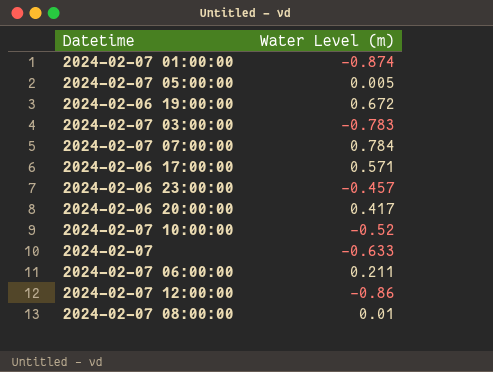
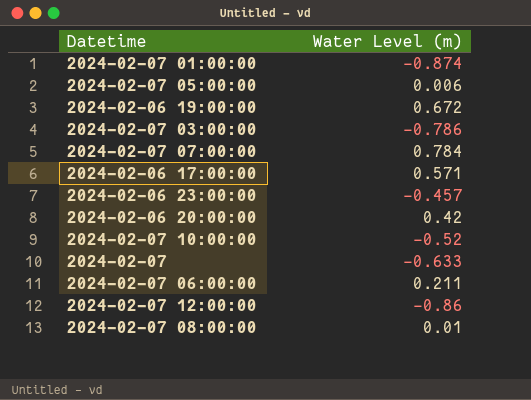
2024-02-07 05:00:00 | Water Level (m): 0.005 -> 0.006
2024-02-07 03:00:00 | Water Level (m): -0.783 -> -0.786
2024-02-06 20:00:00 | Water Level (m): 0.417 -> 0.42

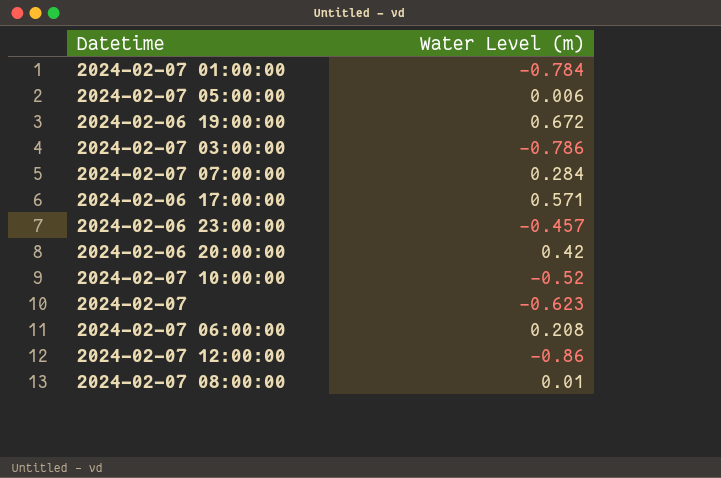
2024-02-07 01:00:00 | Water Level (m): -0.874 -> -0.784
2024-02-07 07:00:00 | Water Level (m): 0.784 -> 0.284
2024-02-07 | Water Level (m): -0.633 -> -0.623
2024-02-07 06:00:00 | Water Level (m): 0.211 -> 0.208

